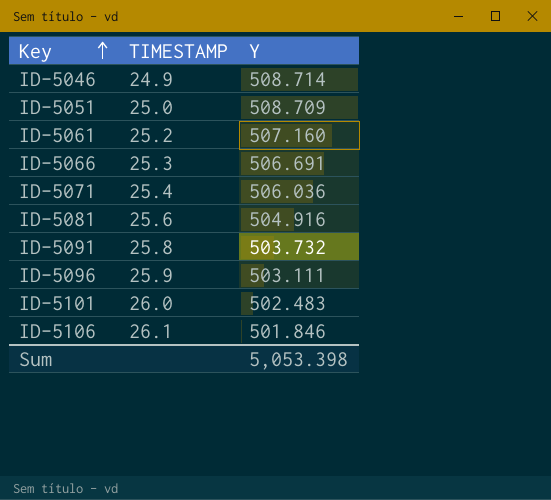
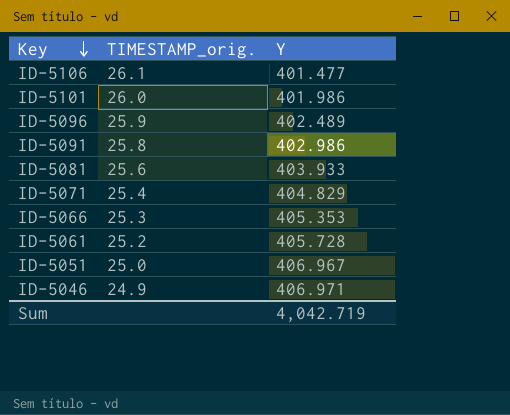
row order: Key ascending -> Key descending
column name: TIMESTAMP -> TIMESTAMP_orig.
ID-5106 | Y: 501.846 -> 401.477
ID-5101 | Y: 502.483 -> 401.986
ID-5096 | Y: 503.111 -> 402.489
ID-5091 | Y: 503.732 -> 402.986
ID-5081 | Y: 504.916 -> 403.933
ID-5071 | Y: 506.036 -> 404.829
ID-5066 | Y: 506.691 -> 405.353
ID-5061 | Y: 507.160 -> 405.728
ID-5051 | Y: 508.709 -> 406.967
ID-5046 | Y: 508.714 -> 406.971
Sum | Y: 5,053.398 -> 4,042.719

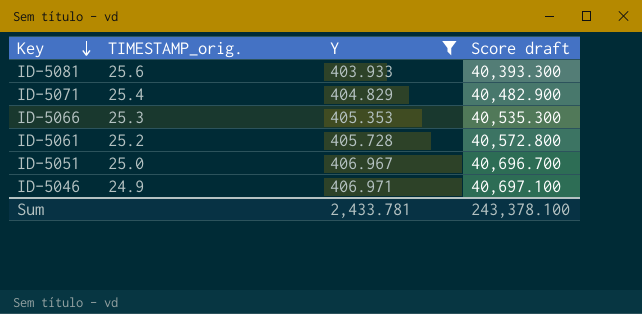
filter: none -> Y >= 403.933
column Score draft | formula: none -> [Y] * 100
Sum | Y: 4,042.719 -> 2,433.781

